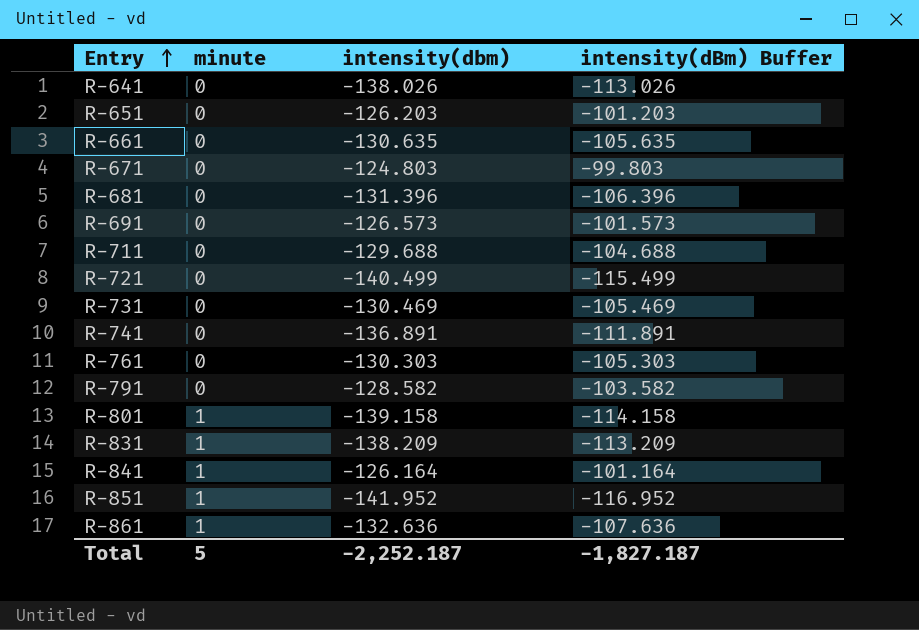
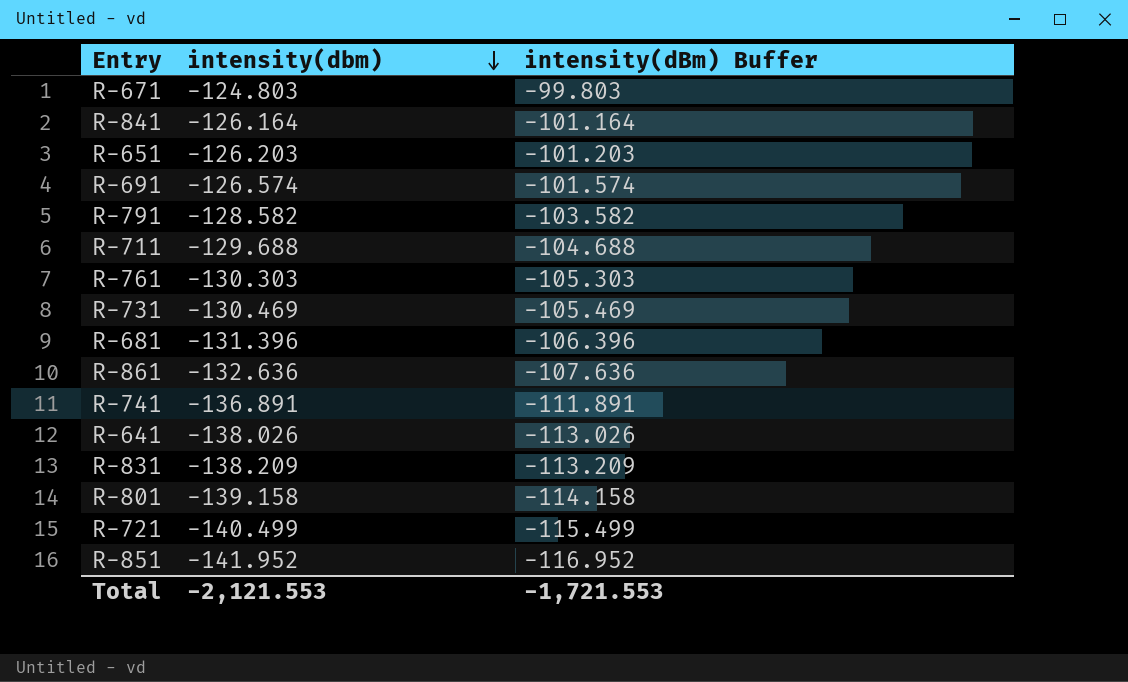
row order: Entry ascending -> intensity(dbm) descending
column minute | position: 2 -> none
row R-661: 0 | -130.635 | -105.635 -> none
R-691 | intensity(dbm): -126.573 -> -126.574
R-691 | intensity(dBm) Buffer: -101.573 -> -101.574
Total | intensity(dbm): -2,252.187 -> -2,121.553
Total | intensity(dBm) Buffer: -1,827.187 -> -1,721.553

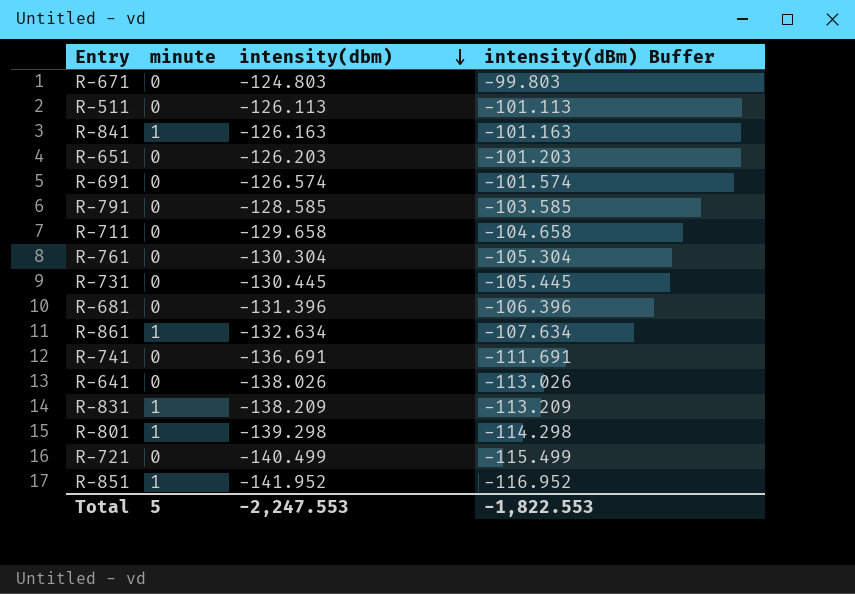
column minute | position: none -> 2
row R-511: none -> 0 | -126.113 | -101.113
R-841 | intensity(dbm): -126.164 -> -126.163
R-841 | intensity(dBm) Buffer: -101.164 -> -101.163
R-791 | intensity(dbm): -128.582 -> -128.585
R-791 | intensity(dBm) Buffer: -103.582 -> -103.585
R-711 | intensity(dbm): -129.688 -> -129.658
R-711 | intensity(dBm) Buffer: -104.688 -> -104.658
R-761 | intensity(dbm): -130.303 -> -130.304
R-761 | intensity(dBm) Buffer: -105.303 -> -105.304
R-731 | intensity(dbm): -130.469 -> -130.445
R-731 | intensity(dBm) Buffer: -105.469 -> -105.445
R-861 | intensity(dbm): -132.636 -> -132.634
R-861 | intensity(dBm) Buffer: -107.636 -> -107.634
R-741 | intensity(dbm): -136.891 -> -136.691
R-741 | intensity(dBm) Buffer: -111.891 -> -111.691
R-801 | intensity(dbm): -139.158 -> -139.298
R-801 | intensity(dBm) Buffer: -114.158 -> -114.298
Total | intensity(dbm): -2,121.553 -> -2,247.553
Total | intensity(dBm) Buffer: -1,721.553 -> -1,822.553

